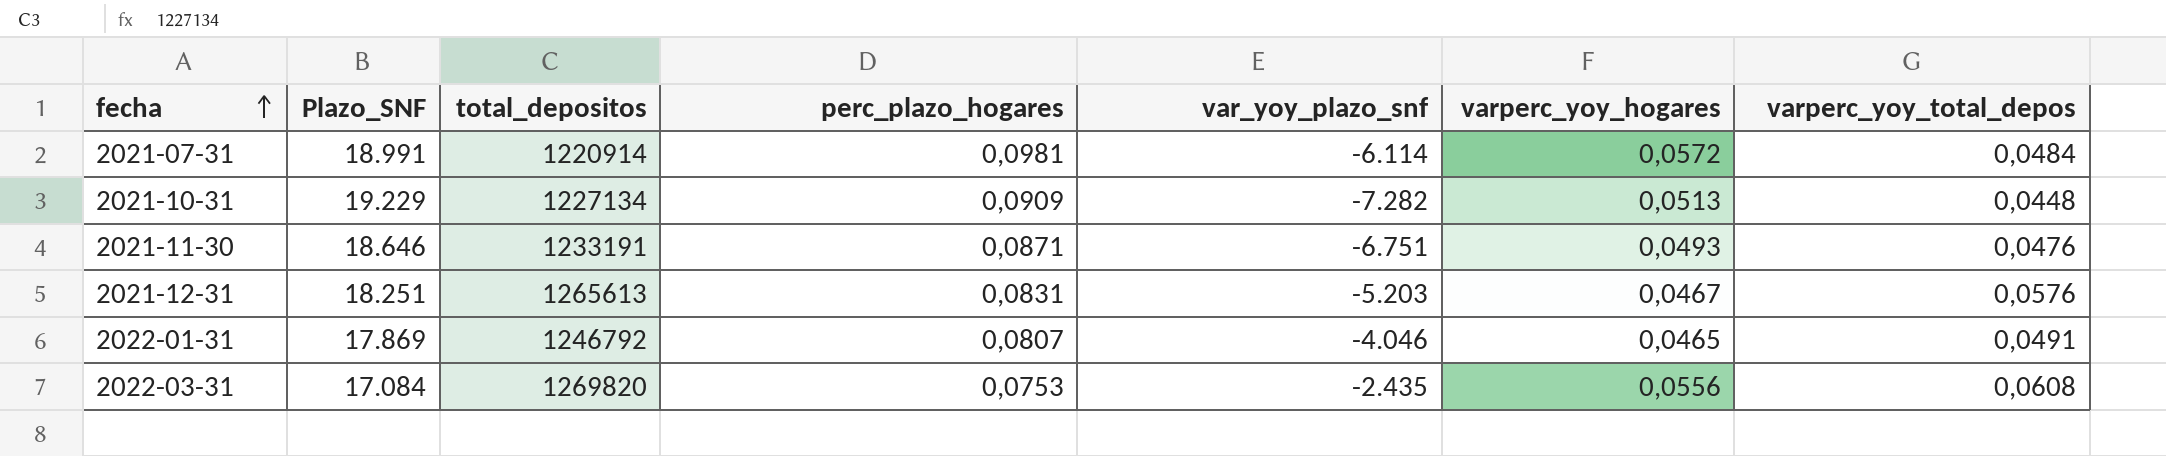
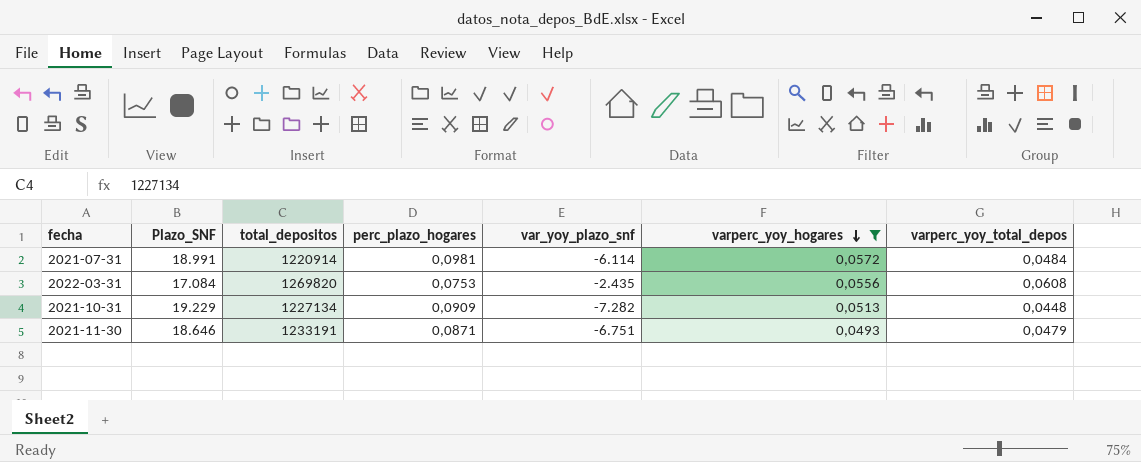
filter: none -> varperc_yoy_hogares >= 0,0493
row order: fecha ascending -> varperc_yoy_hogares descending
2021-11-30 | varperc_yoy_total_depos: 0,0476 -> 0,0479

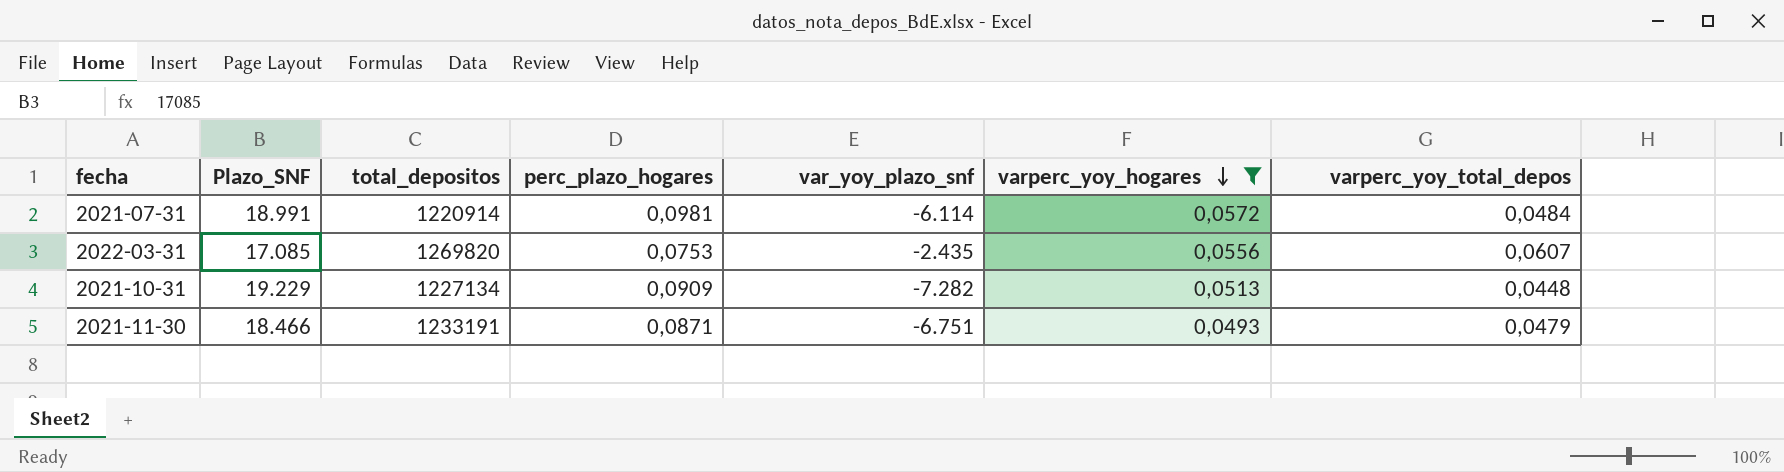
2022-03-31 | Plazo_SNF: 17.084 -> 17.085
2022-03-31 | varperc_yoy_total_depos: 0,0608 -> 0,0607
2021-11-30 | Plazo_SNF: 18.646 -> 18.466

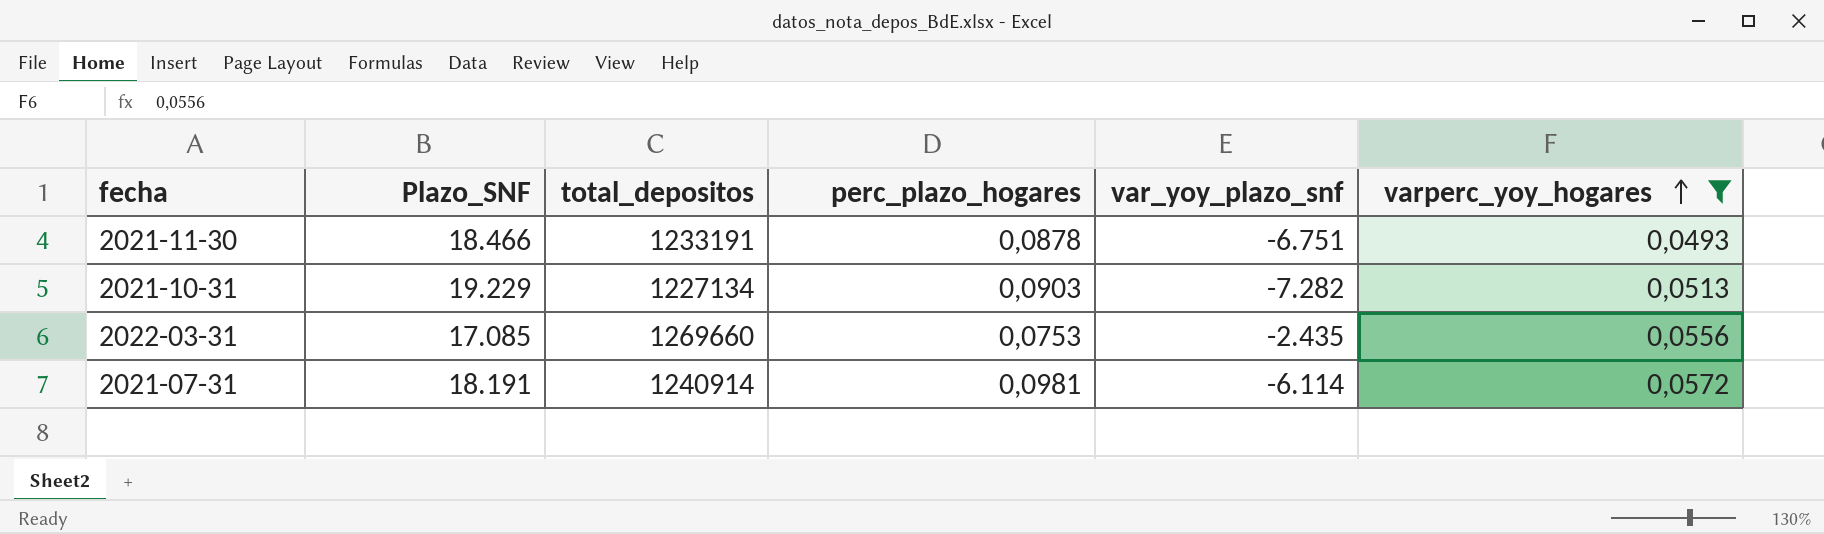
row order: varperc_yoy_hogares descending -> varperc_yoy_hogares ascending
column varperc_yoy_total_depos | position: 7 -> none
2021-11-30 | perc_plazo_hogares: 0,0871 -> 0,0878
2021-10-31 | perc_plazo_hogares: 0,0909 -> 0,0903
2022-03-31 | total_depositos: 1269820 -> 1269660
2021-07-31 | Plazo_SNF: 18.991 -> 18.191
2021-07-31 | total_depositos: 1220914 -> 1240914

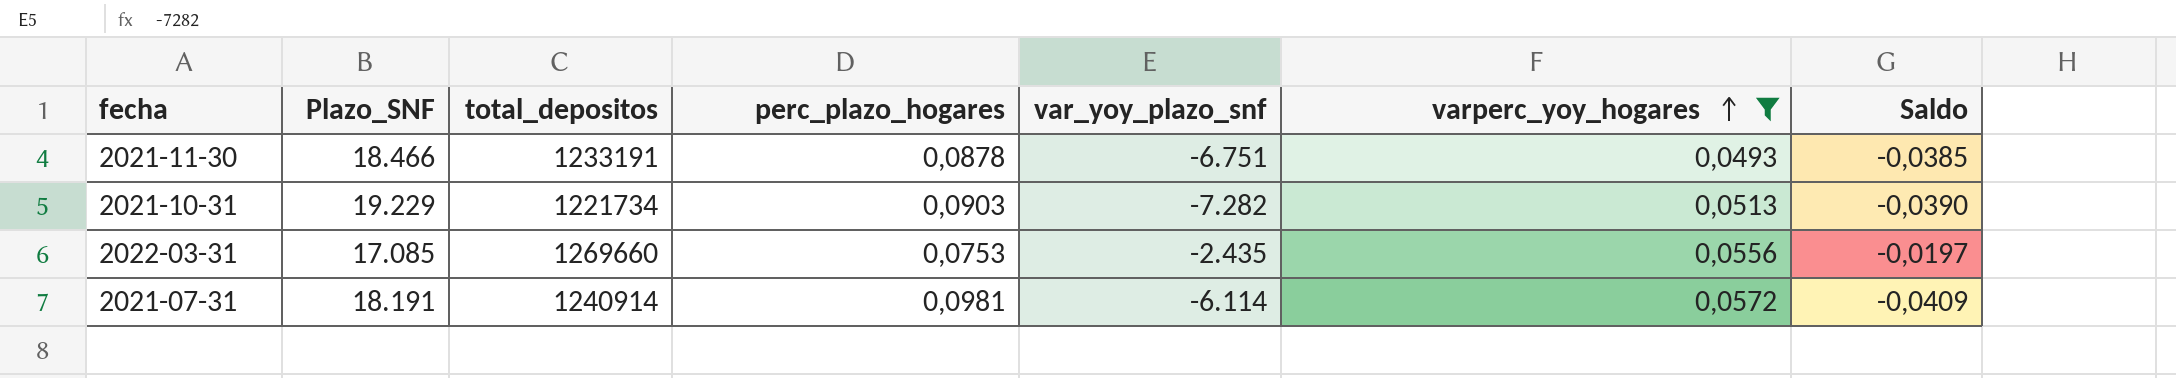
column Saldo | formula: none -> [varperc_yoy_hogares] - [perc_plazo_hogares]
2021-10-31 | total_depositos: 1227134 -> 1221734

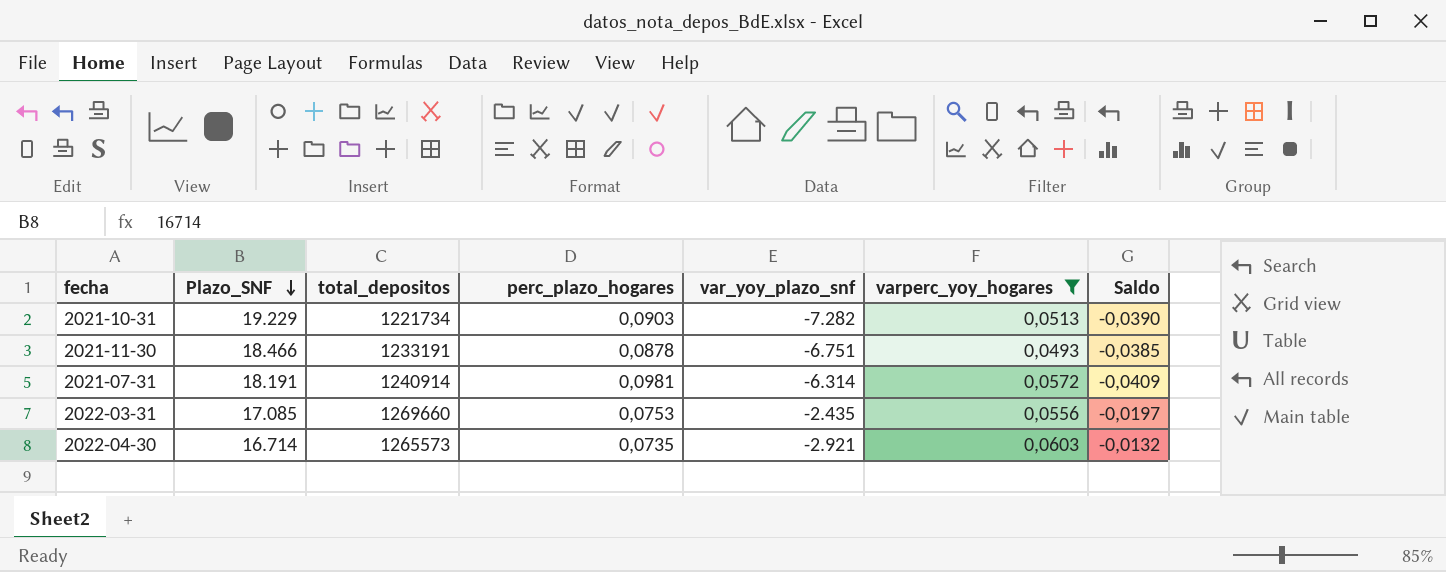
row order: varperc_yoy_hogares ascending -> Plazo_SNF descending
2021-07-31 | var_yoy_plazo_snf: -6.114 -> -6.314
row 2022-04-30: none -> 16.714 | 1265573 | 0,0735 | -2.921 | 0,0603 | -0,0132

